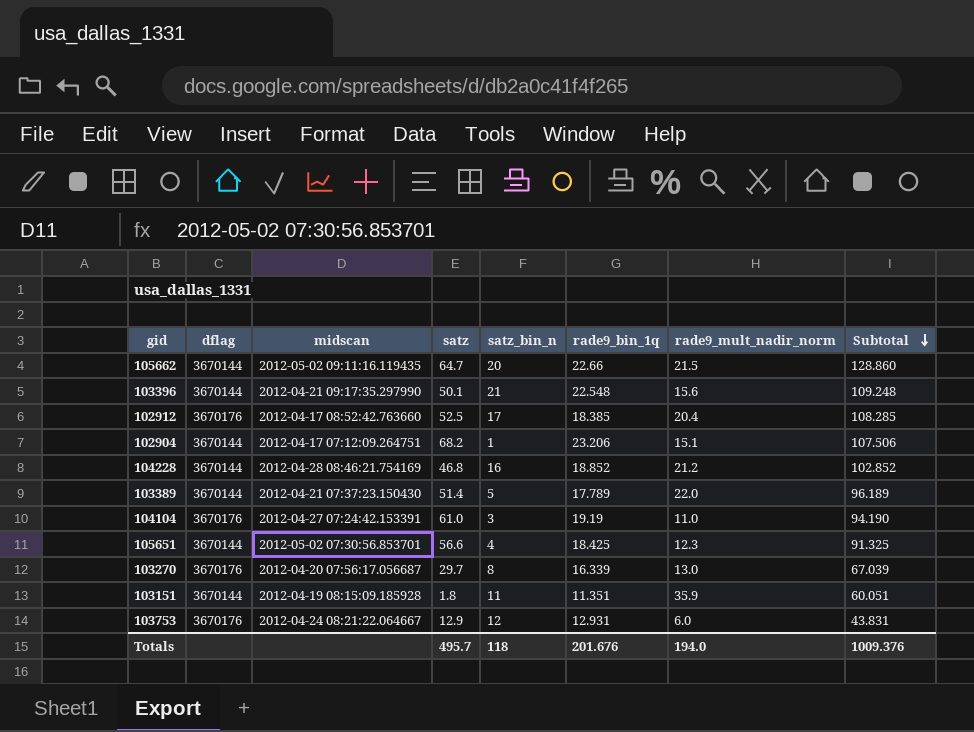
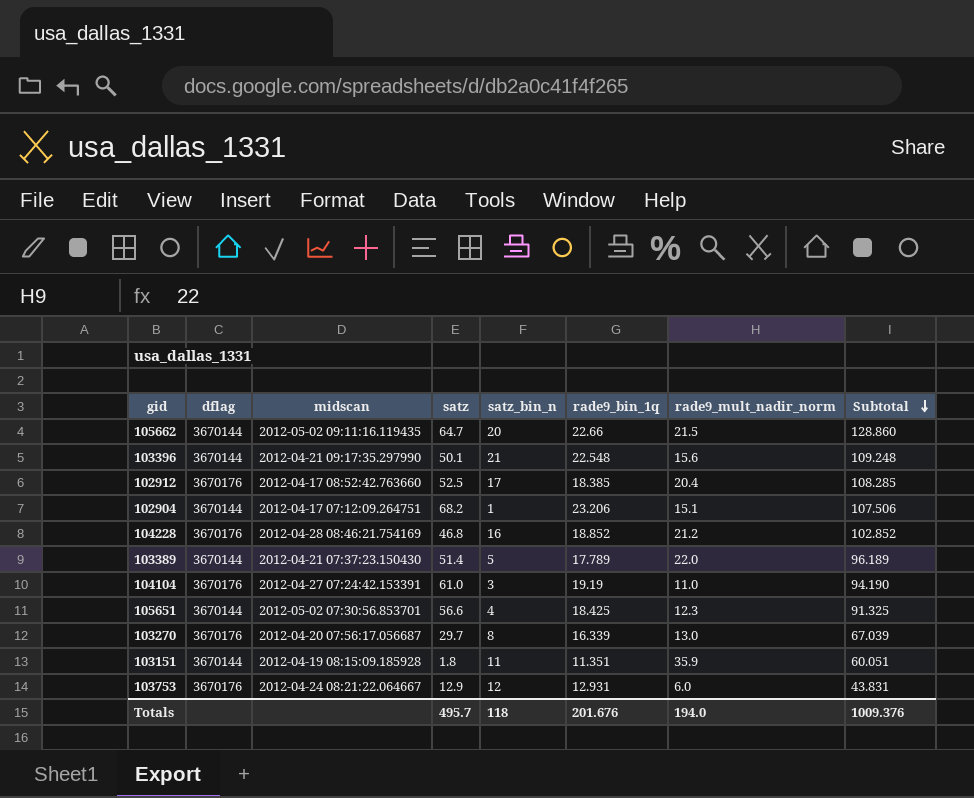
104228 | dflag: 3670144 -> 3670176

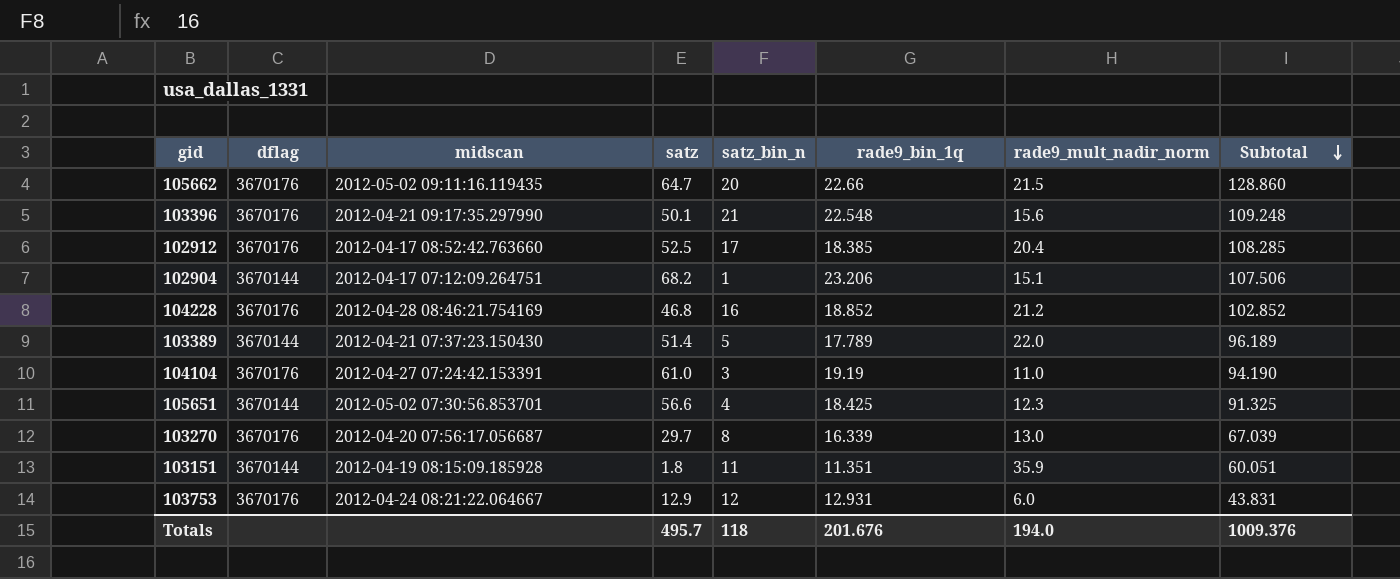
105662 | dflag: 3670144 -> 3670176
103396 | dflag: 3670144 -> 3670176

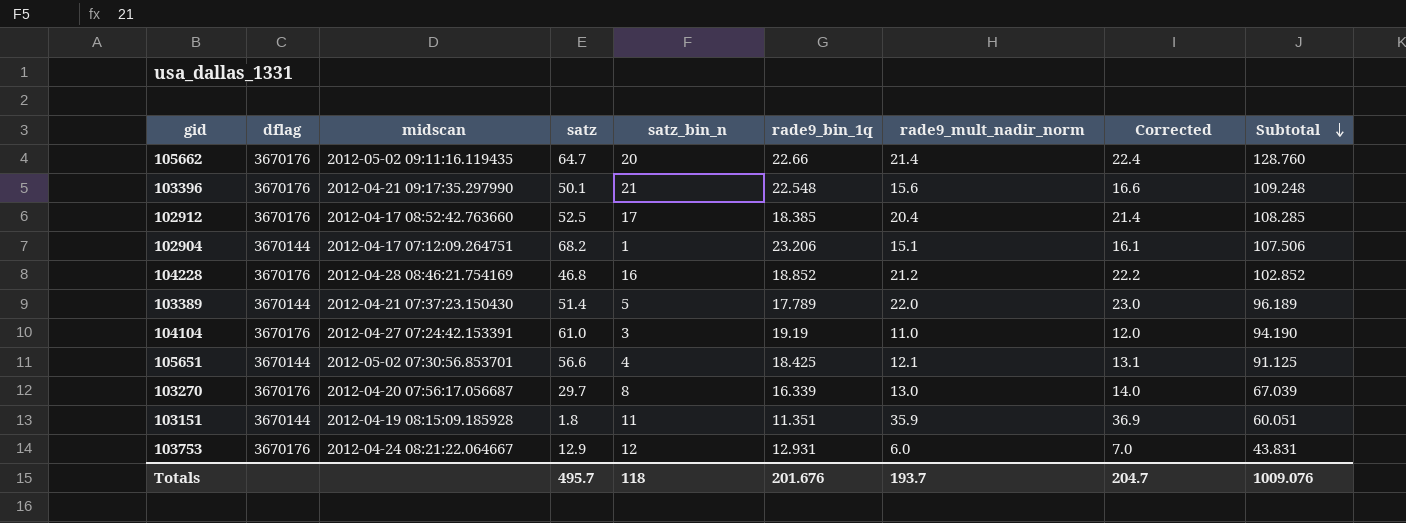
column Corrected | formula: none -> [rade9_mult_nadir_norm] + 1
105662 | rade9_mult_nadir_norm: 21.5 -> 21.4
105662 | Subtotal: 128.860 -> 128.760
105651 | rade9_mult_nadir_norm: 12.3 -> 12.1
105651 | Subtotal: 91.325 -> 91.125
Totals | rade9_mult_nadir_norm: 194.0 -> 193.7
Totals | Subtotal: 1009.376 -> 1009.076

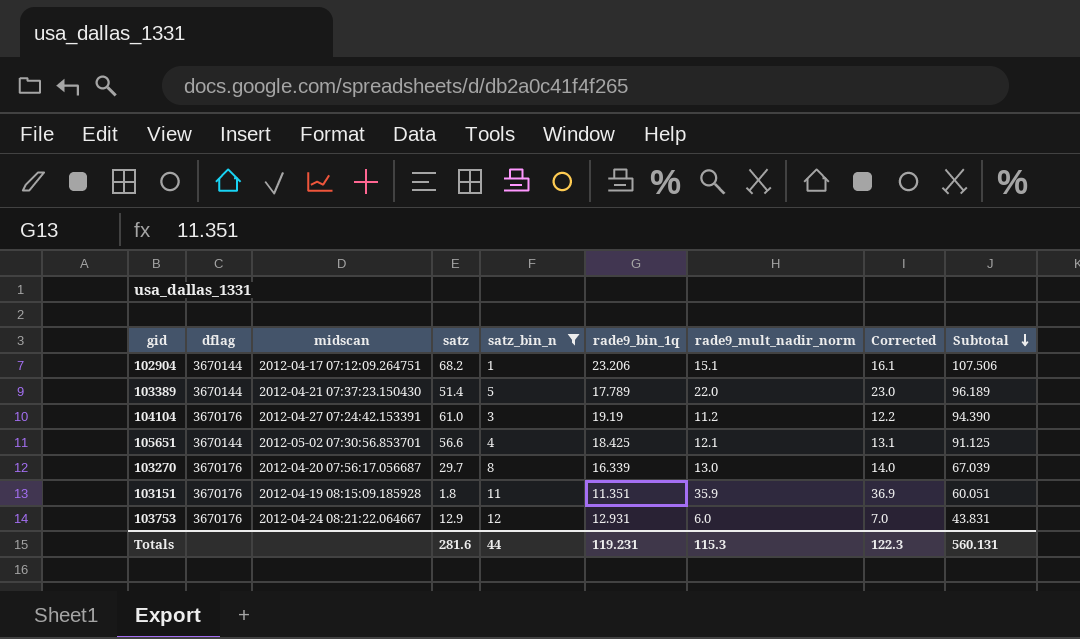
filter: none -> satz_bin_n <= 12
104104 | rade9_mult_nadir_norm: 11.0 -> 11.2
104104 | Corrected: 12.0 -> 12.2
104104 | Subtotal: 94.190 -> 94.390
103151 | dflag: 3670144 -> 3670176
Totals | satz: 495.7 -> 281.6
Totals | satz_bin_n: 118 -> 44
Totals | rade9_bin_1q: 201.676 -> 119.231
Totals | rade9_mult_nadir_norm: 193.7 -> 115.3
Totals | Corrected: 204.7 -> 122.3
Totals | Subtotal: 1009.076 -> 560.131

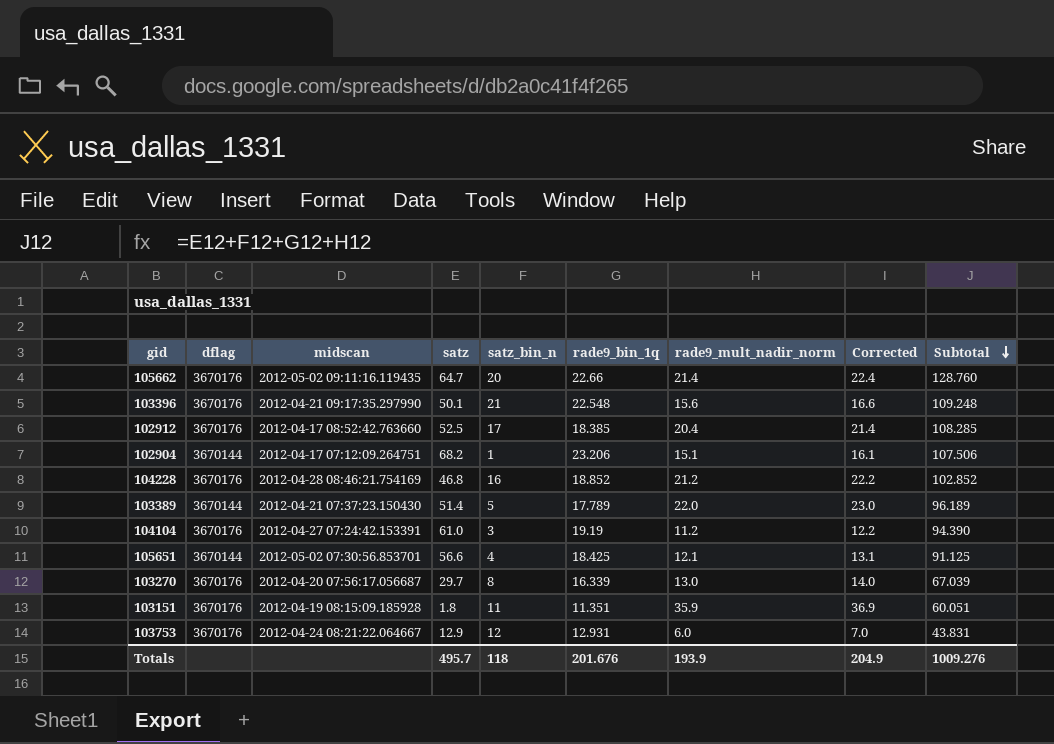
filter: satz_bin_n <= 12 -> none
Totals | satz: 281.6 -> 495.7
Totals | satz_bin_n: 44 -> 118
Totals | rade9_bin_1q: 119.231 -> 201.676
Totals | rade9_mult_nadir_norm: 115.3 -> 193.9
Totals | Corrected: 122.3 -> 204.9
Totals | Subtotal: 560.131 -> 1009.276

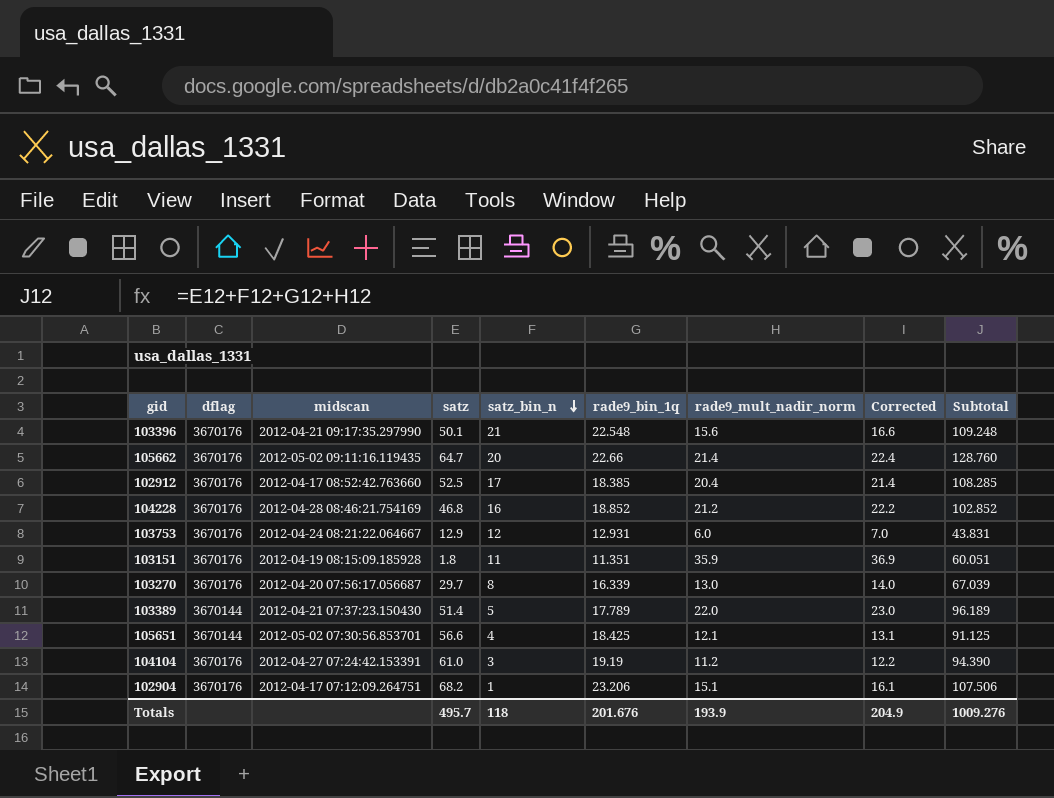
row order: Subtotal descending -> satz_bin_n descending
102904 | dflag: 3670144 -> 3670176

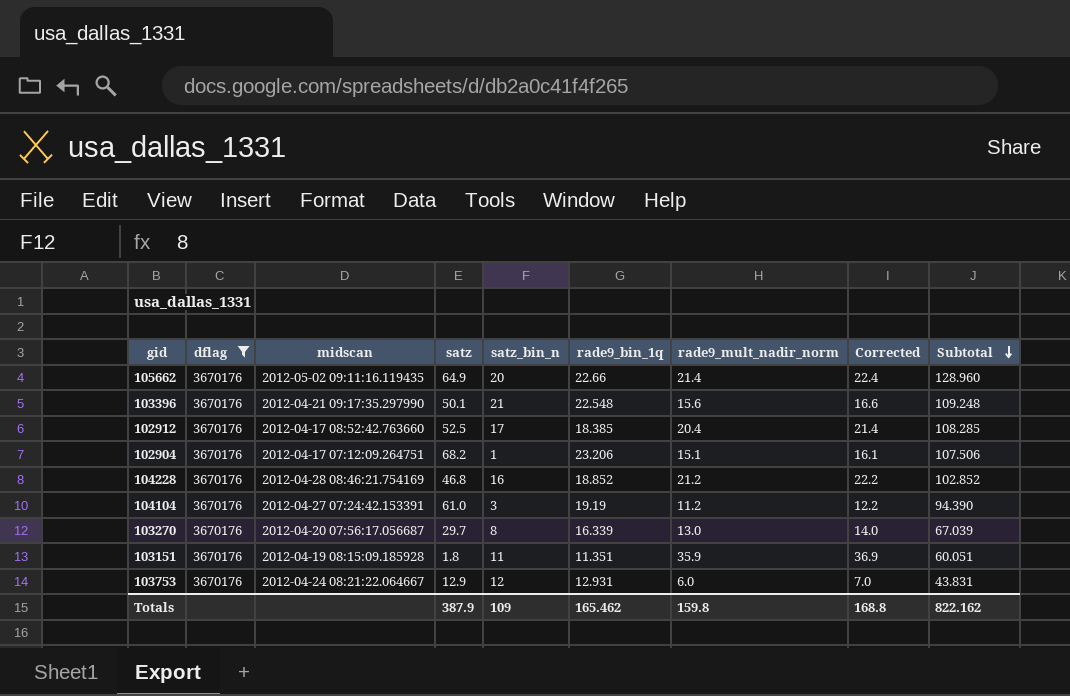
filter: none -> dflag = 3670176
row order: satz_bin_n descending -> Subtotal descending
105662 | satz: 64.7 -> 64.9
105662 | Subtotal: 128.760 -> 128.960
Totals | satz: 495.7 -> 387.9
Totals | satz_bin_n: 118 -> 109
Totals | rade9_bin_1q: 201.676 -> 165.462
Totals | rade9_mult_nadir_norm: 193.9 -> 159.8
Totals | Corrected: 204.9 -> 168.8
Totals | Subtotal: 1009.276 -> 822.162

